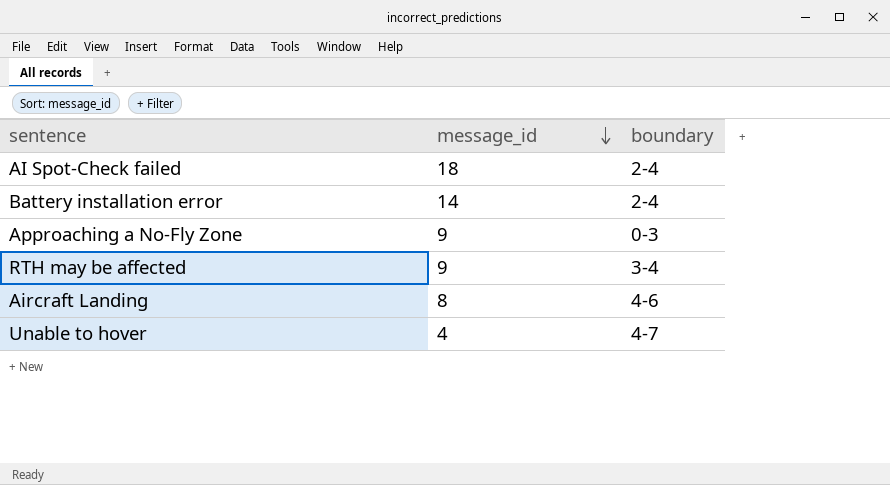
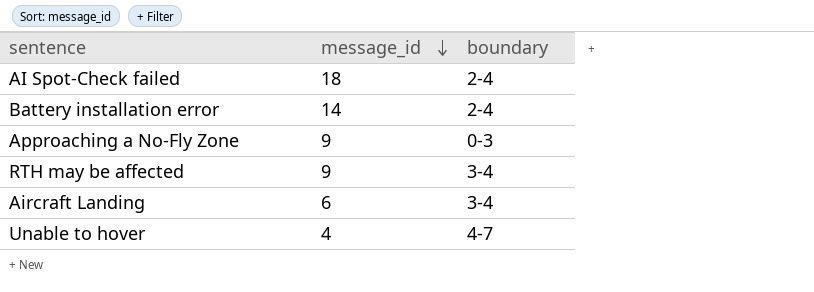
Aircraft Landing | message_id: 8 -> 6
Aircraft Landing | boundary: 4-6 -> 3-4

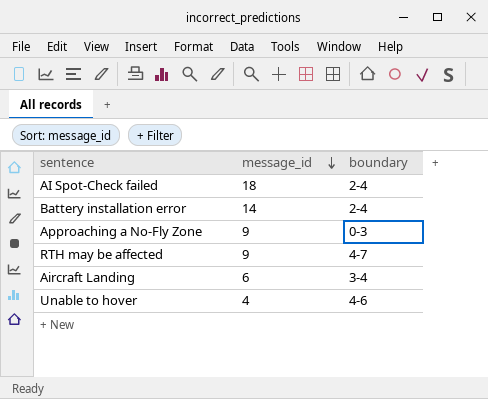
RTH may be affected | boundary: 3-4 -> 4-7
Unable to hover | boundary: 4-7 -> 4-6

